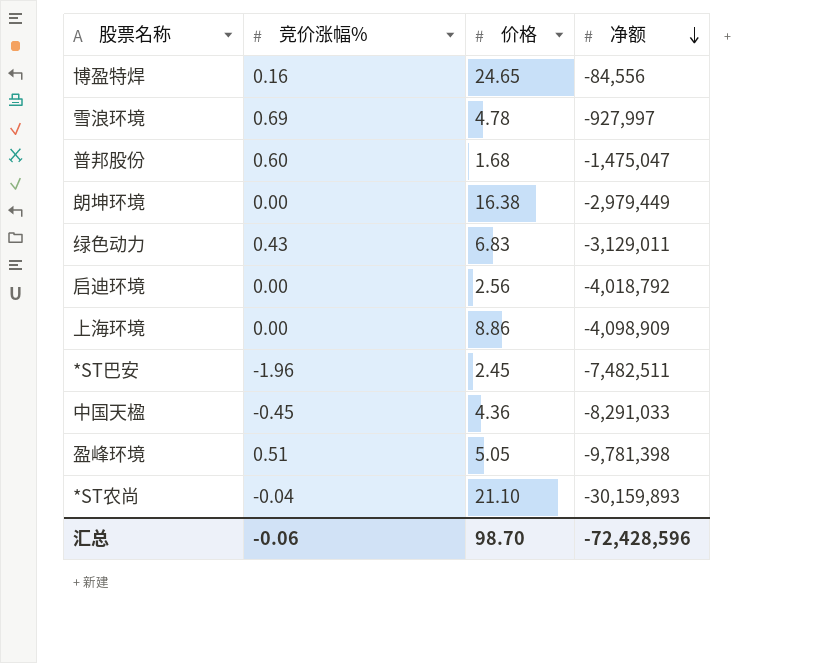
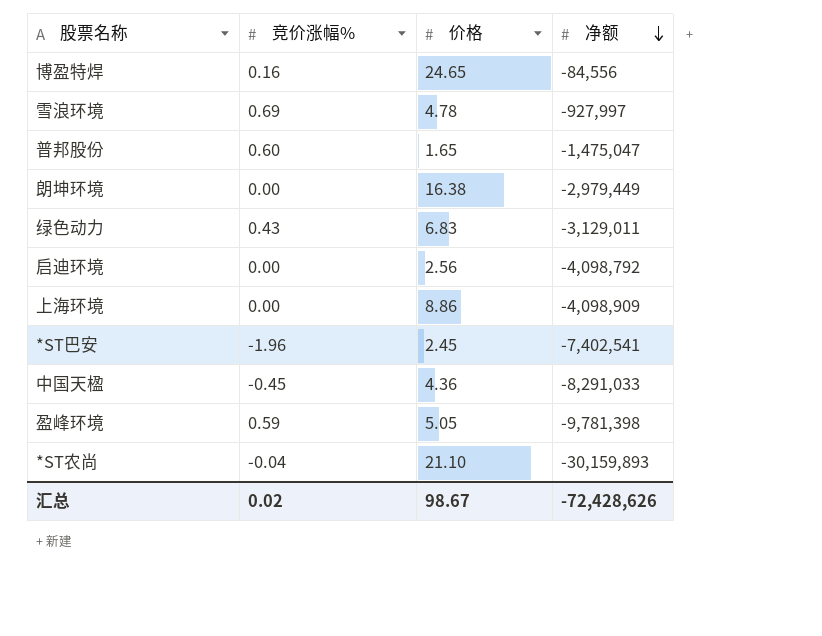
普邦股份 | 价格: 1.68 -> 1.65
启迪环境 | 净额: -4,018,792 -> -4,098,792
*ST巴安 | 净额: -7,482,511 -> -7,402,541
盈峰环境 | 竞价涨幅%: 0.51 -> 0.59
汇总 | 竞价涨幅%: -0.06 -> 0.02
汇总 | 价格: 98.70 -> 98.67
汇总 | 净额: -72,428,596 -> -72,428,626

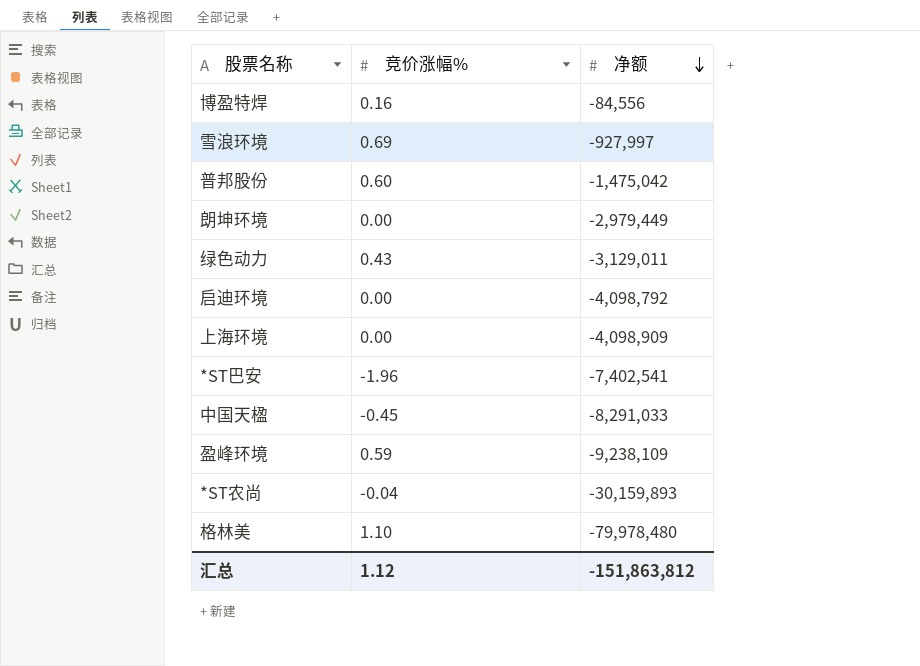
column 价格 | position: 3 -> none
普邦股份 | 净额: -1,475,047 -> -1,475,042
盈峰环境 | 净额: -9,781,398 -> -9,238,109
row 格林美: none -> 1.10 | -79,978,480
汇总 | 竞价涨幅%: 0.02 -> 1.12
汇总 | 净额: -72,428,626 -> -151,863,812

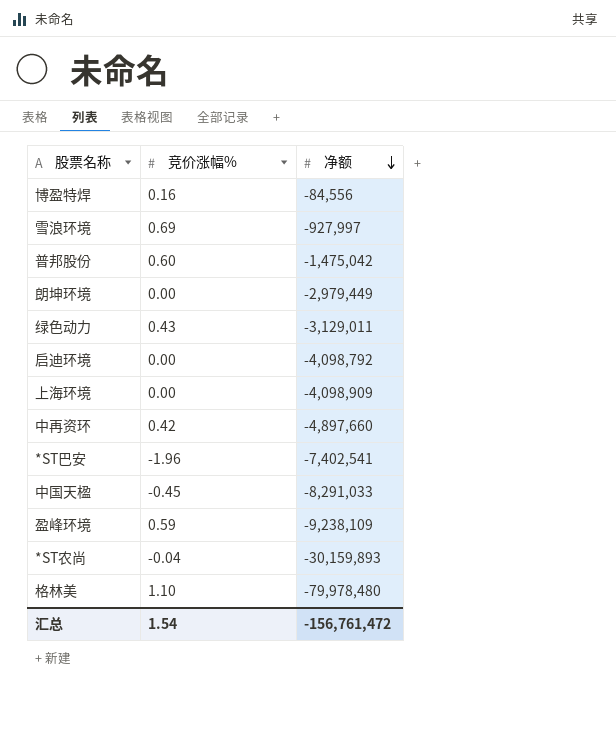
row 中再资环: none -> 0.42 | -4,897,660
汇总 | 竞价涨幅%: 1.12 -> 1.54
汇总 | 净额: -151,863,812 -> -156,761,472

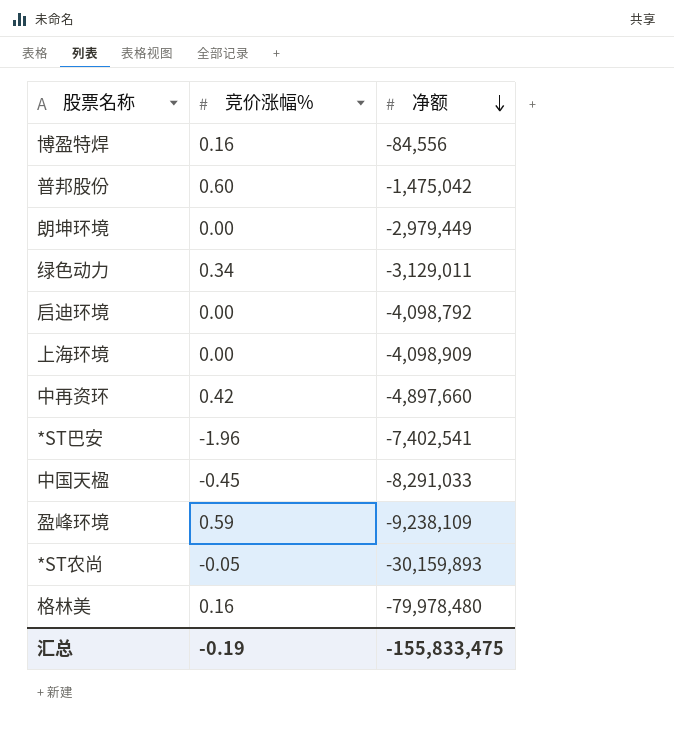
row 雪浪环境: 0.69 | -927,997 -> none
绿色动力 | 竞价涨幅%: 0.43 -> 0.34
*ST农尚 | 竞价涨幅%: -0.04 -> -0.05
格林美 | 竞价涨幅%: 1.10 -> 0.16
汇总 | 竞价涨幅%: 1.54 -> -0.19
汇总 | 净额: -156,761,472 -> -155,833,475

